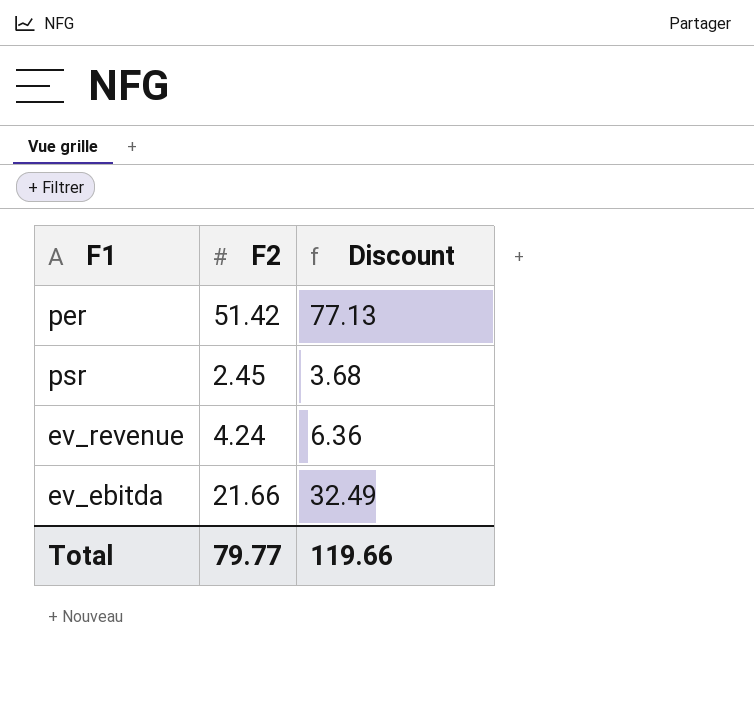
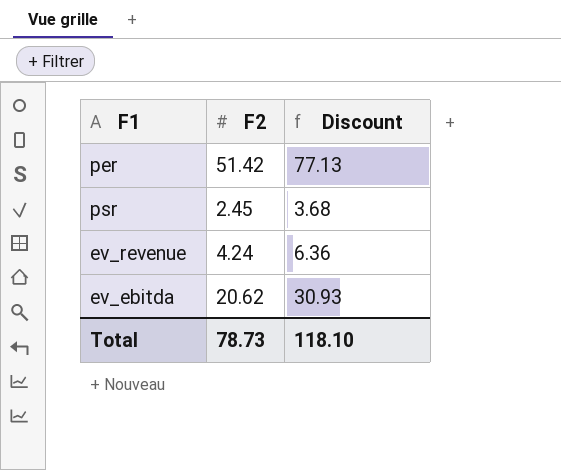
ev_ebitda | F2: 21.66 -> 20.62
ev_ebitda | Discount: 32.49 -> 30.93
Total | F2: 79.77 -> 78.73
Total | Discount: 119.66 -> 118.10

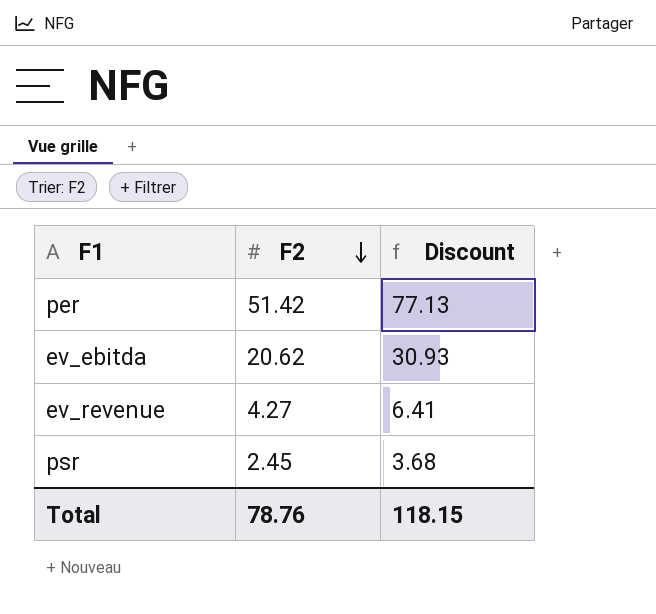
row order: none -> F2 descending
ev_revenue | F2: 4.24 -> 4.27
ev_revenue | Discount: 6.36 -> 6.41
Total | F2: 78.73 -> 78.76
Total | Discount: 118.10 -> 118.15

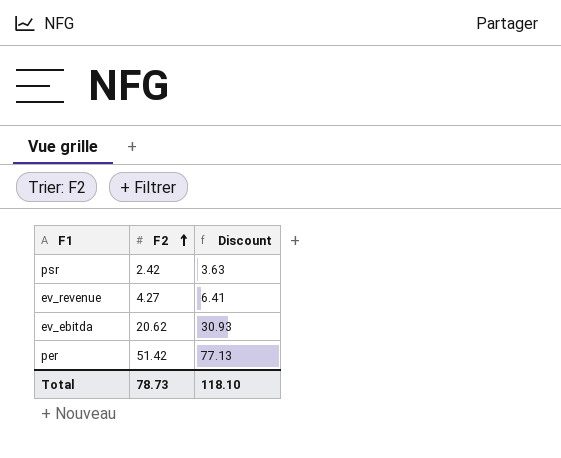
row order: F2 descending -> F2 ascending
psr | F2: 2.45 -> 2.42
psr | Discount: 3.68 -> 3.63
Total | F2: 78.76 -> 78.73
Total | Discount: 118.15 -> 118.10

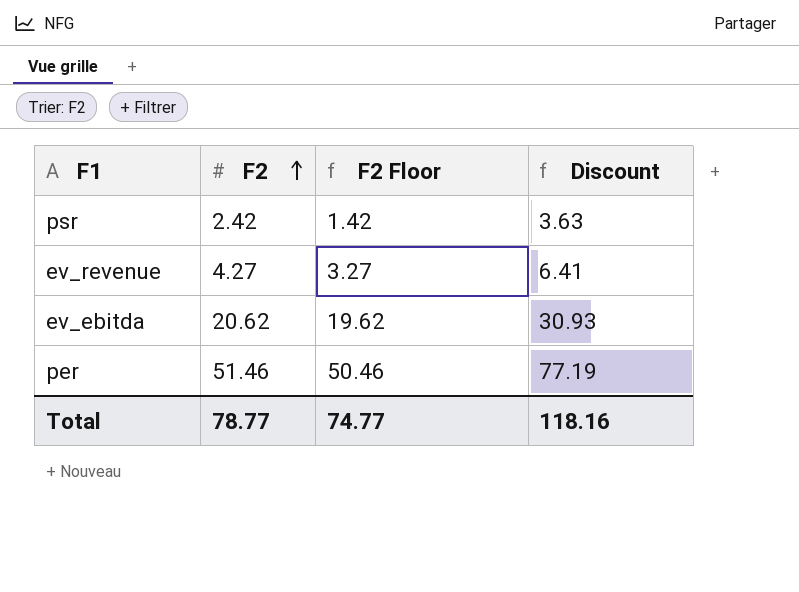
column F2 Floor | formula: none -> [F2] - 1
per | F2: 51.42 -> 51.46
per | Discount: 77.13 -> 77.19
Total | F2: 78.73 -> 78.77
Total | Discount: 118.10 -> 118.16

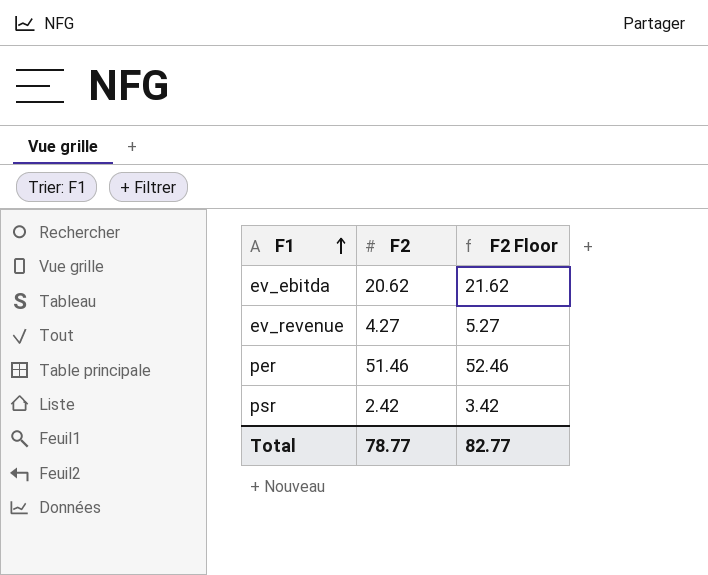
row order: F2 ascending -> F1 ascending
column Discount | formula: [F2] * 1.5 -> none
column F2 Floor | formula: [F2] - 1 -> [F2] + 1
Total | F2 Floor: 74.77 -> 82.77

